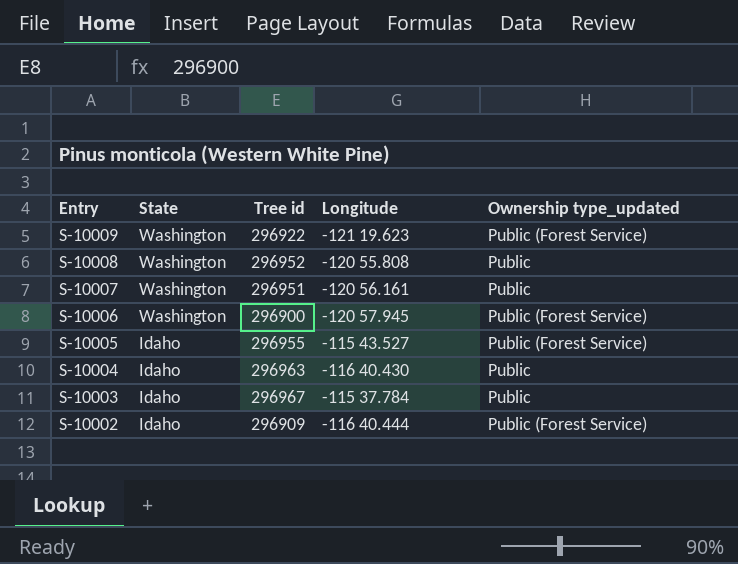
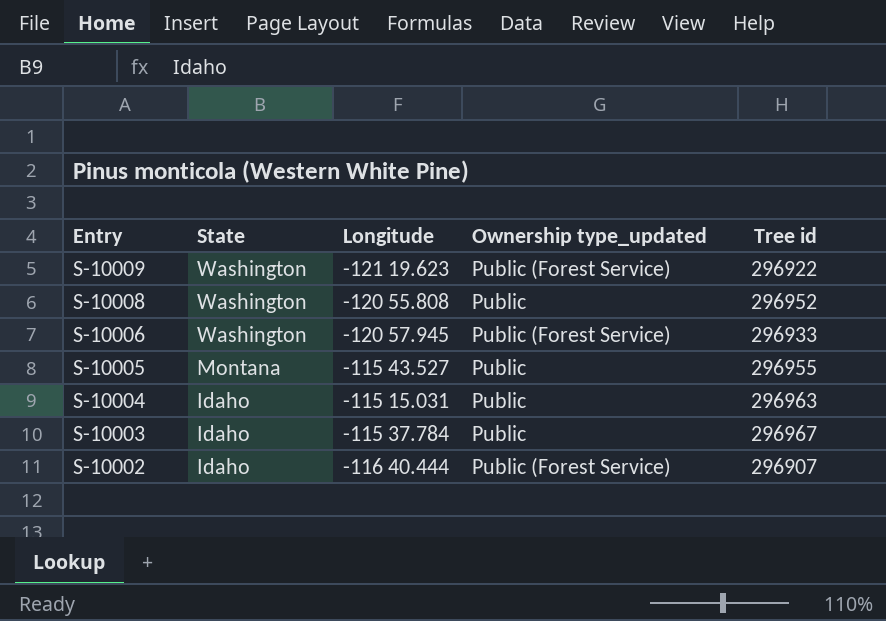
column Tree id | position: 3 -> 5
row S-10007: Washington | 296951 | -120 56.161 | Public -> none
S-10006 | Tree id: 296900 -> 296933
S-10005 | State: Idaho -> Montana
S-10005 | Ownership type_updated: Public (Forest Service) -> Public
S-10004 | Longitude: -116 40.430 -> -115 15.031
S-10002 | Tree id: 296909 -> 296907

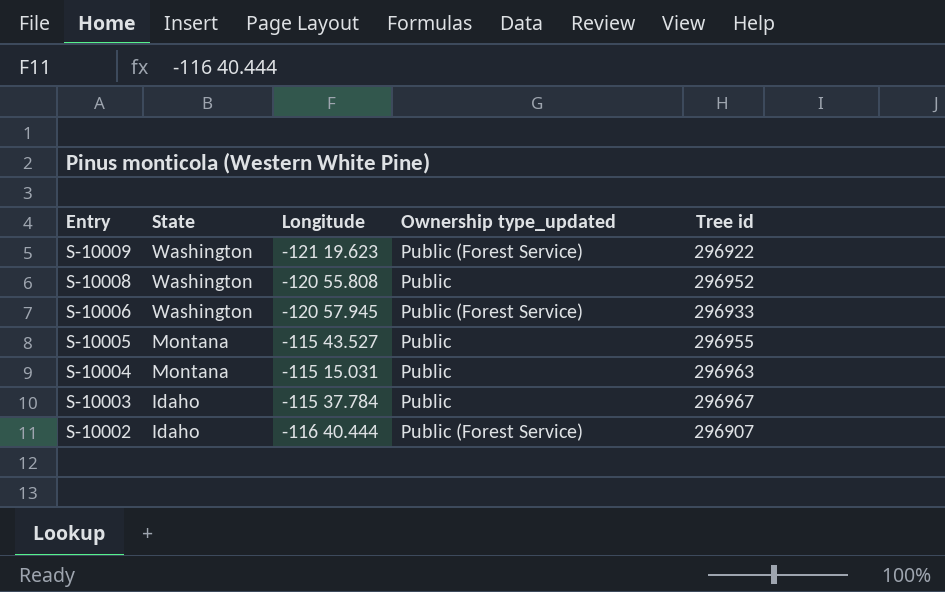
S-10004 | State: Idaho -> Montana

